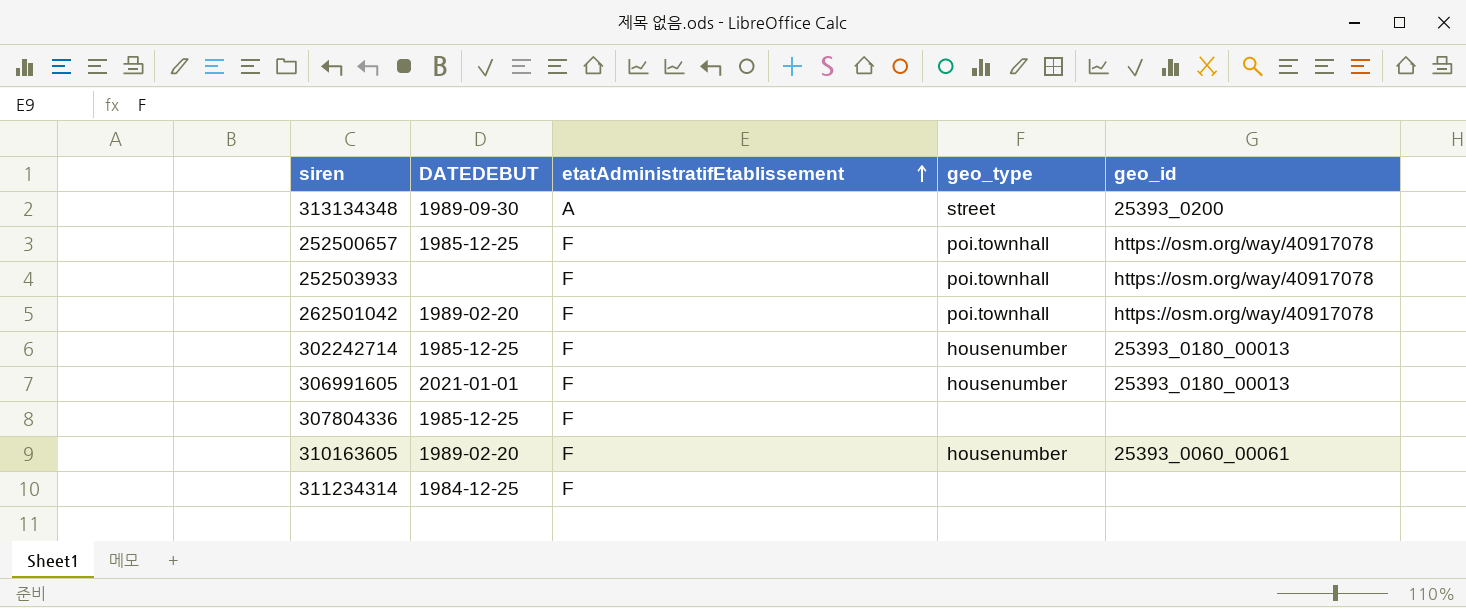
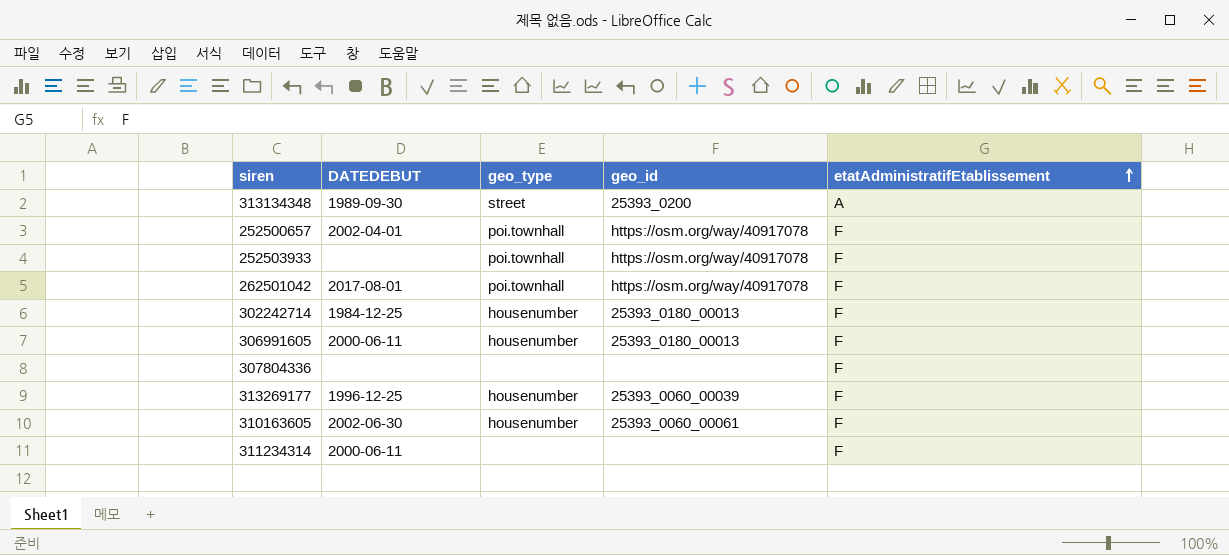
column etatAdministratifEtablissement | position: 3 -> 5
252500657 | DATEDEBUT: 1985-12-25 -> 2002-04-01
262501042 | DATEDEBUT: 1989-02-20 -> 2017-08-01
302242714 | DATEDEBUT: 1985-12-25 -> 1984-12-25
306991605 | DATEDEBUT: 2021-01-01 -> 2000-06-11
307804336 | DATEDEBUT: 1985-12-25 -> none
row 313269177: none -> 1996-12-25 | housenumber | 25393_0060_00039 | F
310163605 | DATEDEBUT: 1989-02-20 -> 2002-06-30
311234314 | DATEDEBUT: 1984-12-25 -> 2000-06-11

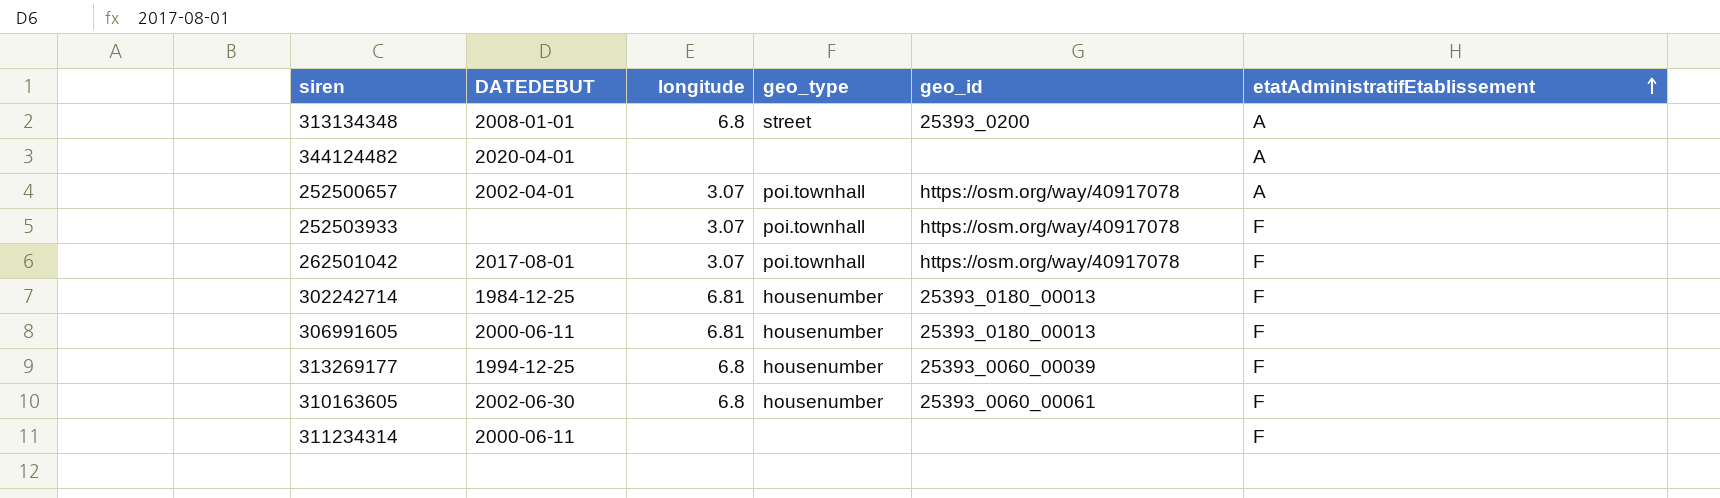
column longitude | position: none -> 3
row 307804336: none | none | none | F -> none
313134348 | DATEDEBUT: 1989-09-30 -> 2008-01-01
row 344124482: none -> 2020-04-01 | none | none | none | A
252500657 | etatAdministratifEtablissement: F -> A
313269177 | DATEDEBUT: 1996-12-25 -> 1994-12-25

